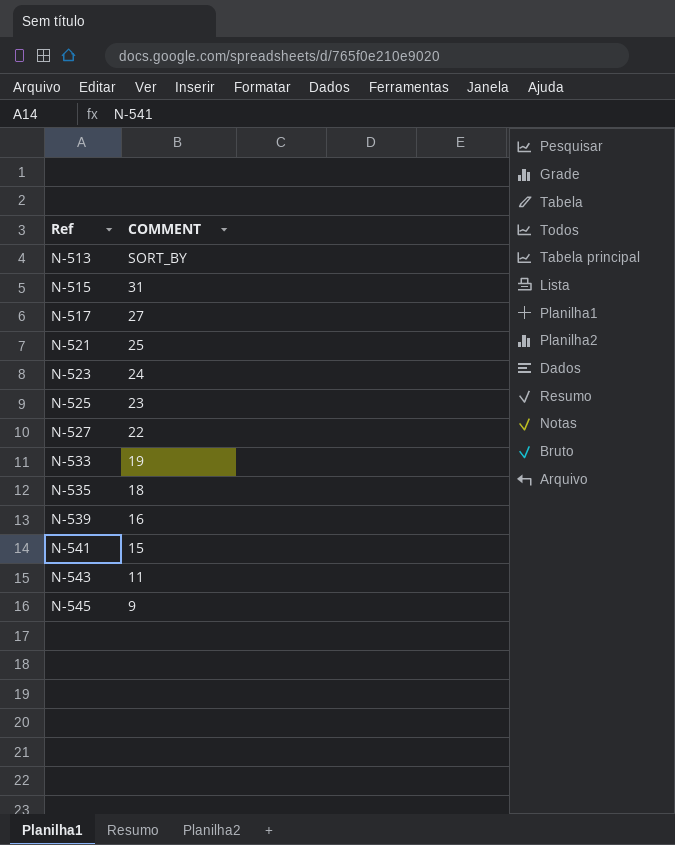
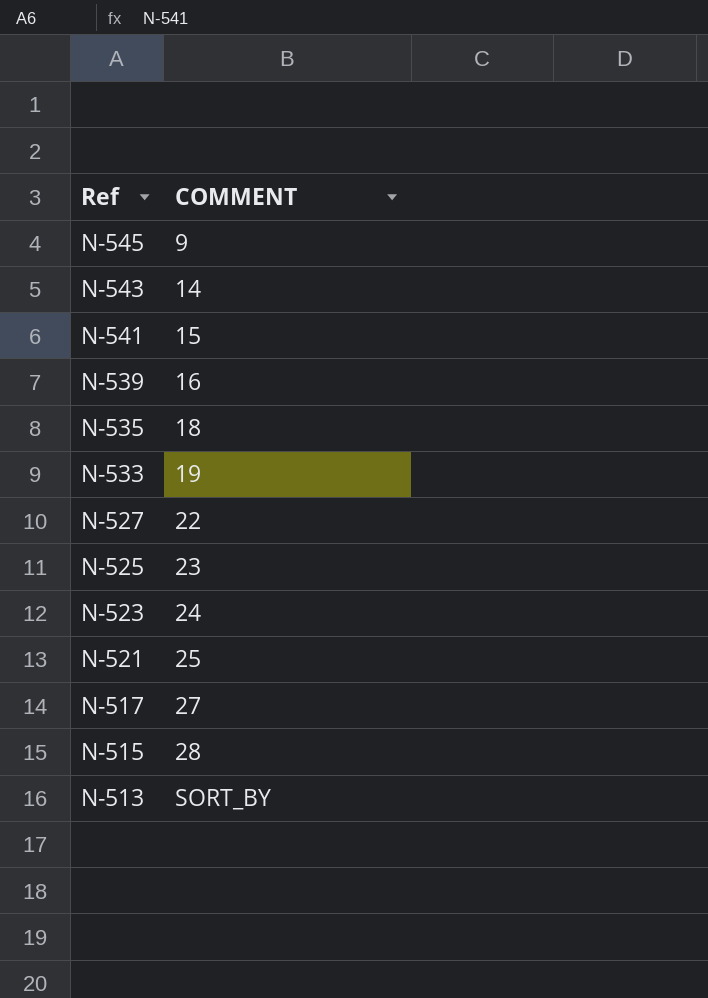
row order: Ref ascending -> Ref descending
N-543 | COMMENT: 11 -> 14
N-515 | COMMENT: 31 -> 28

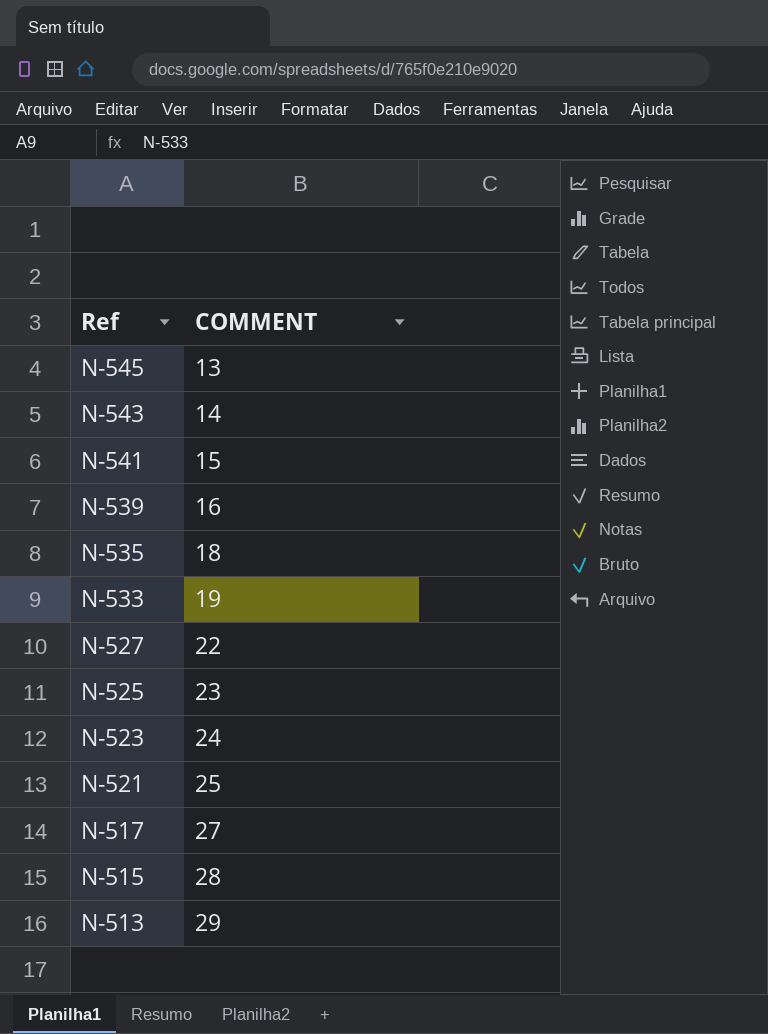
N-545 | COMMENT: 9 -> 13
N-513 | COMMENT: SORT_BY -> 29

